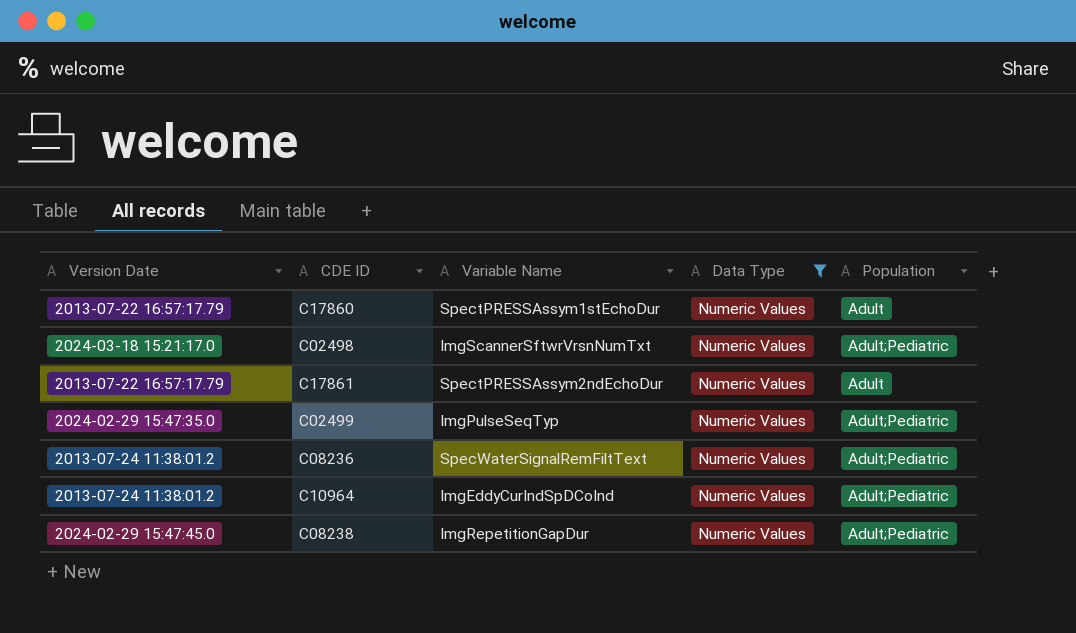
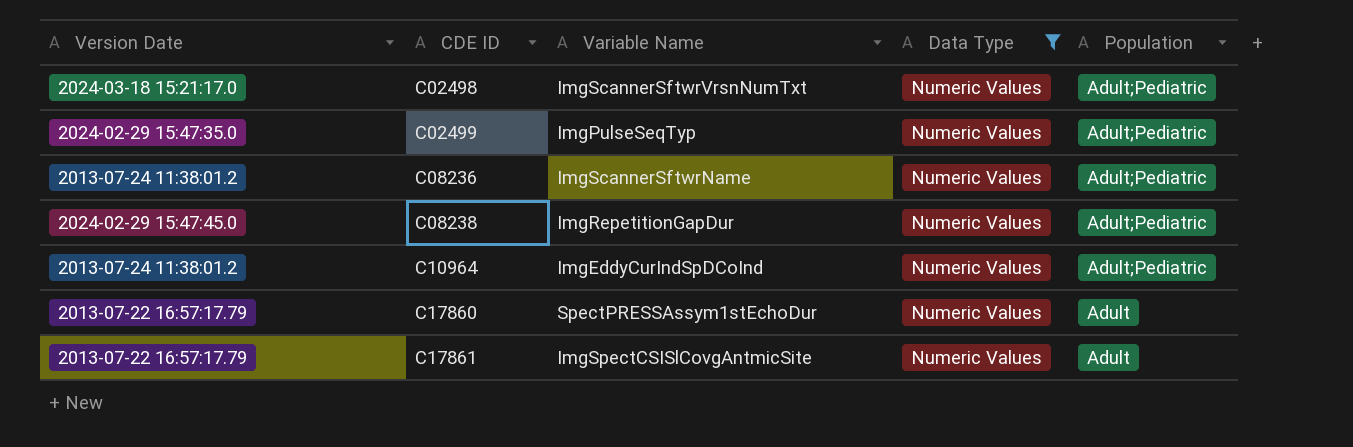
row order: none -> CDE ID ascending
C08236 | Variable Name: SpecWaterSignalRemFiltText -> ImgScannerSftwrName
C17861 | Variable Name: SpectPRESSAssym2ndEchoDur -> ImgSpectCSISlCovgAntmicSite

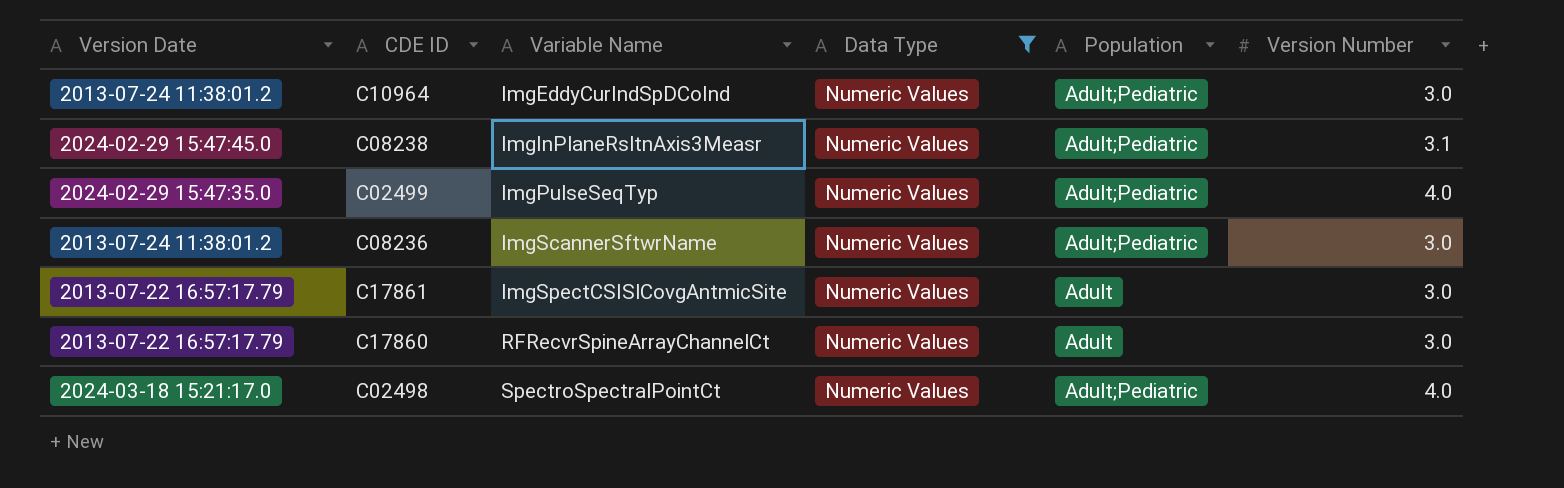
row order: CDE ID ascending -> Variable Name ascending
column Version Number | position: none -> 6
C08238 | Variable Name: ImgRepetitionGapDur -> ImgInPlaneRsltnAxis3Measr
C17860 | Variable Name: SpectPRESSAssym1stEchoDur -> RFRecvrSpineArrayChannelCt
C02498 | Variable Name: ImgScannerSftwrVrsnNumTxt -> SpectroSpectralPointCt

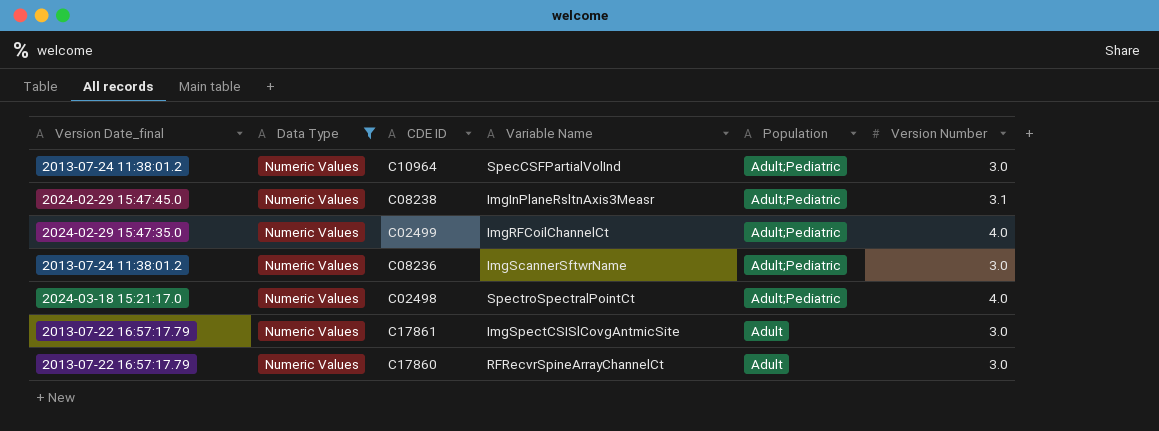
row order: Variable Name ascending -> Population descending
column name: Version Date -> Version Date_final
column Data Type | position: 4 -> 2
C10964 | Variable Name: ImgEddyCurIndSpDCoInd -> SpecCSFPartialVolInd
C02499 | Variable Name: ImgPulseSeqTyp -> ImgRFCoilChannelCt

